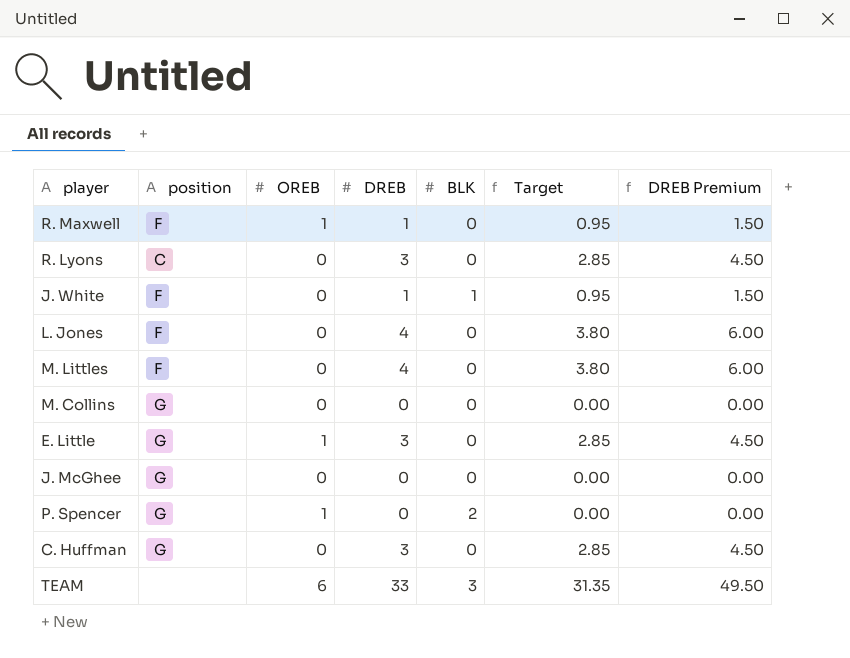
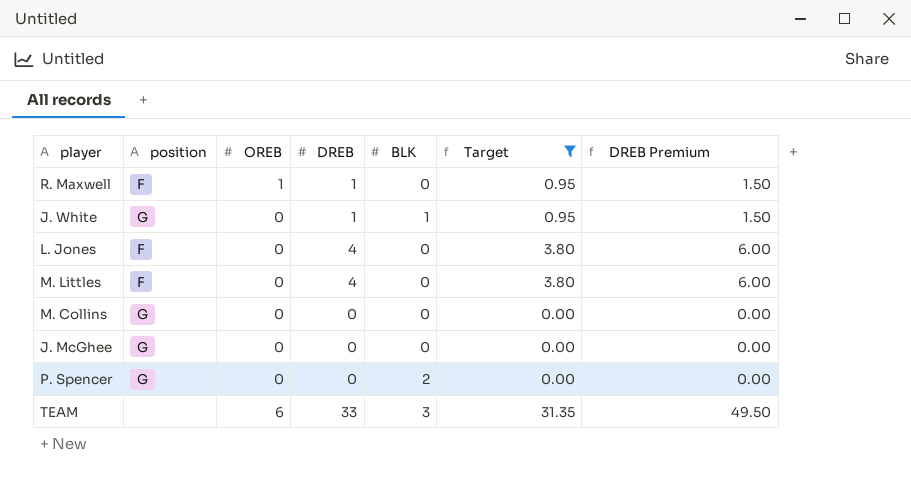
filter: none -> Target != 2.85
J. White | position: F -> G
P. Spencer | OREB: 1 -> 0

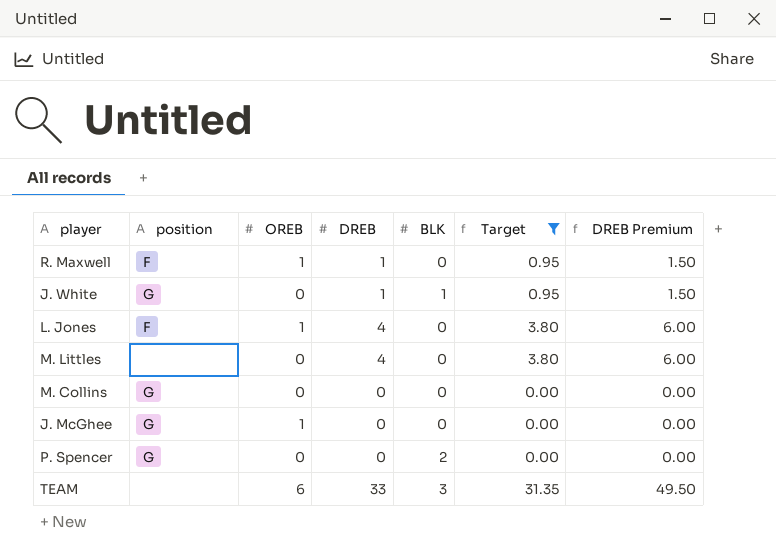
L. Jones | OREB: 0 -> 1
M. Littles | position: F -> none
J. McGhee | OREB: 0 -> 1

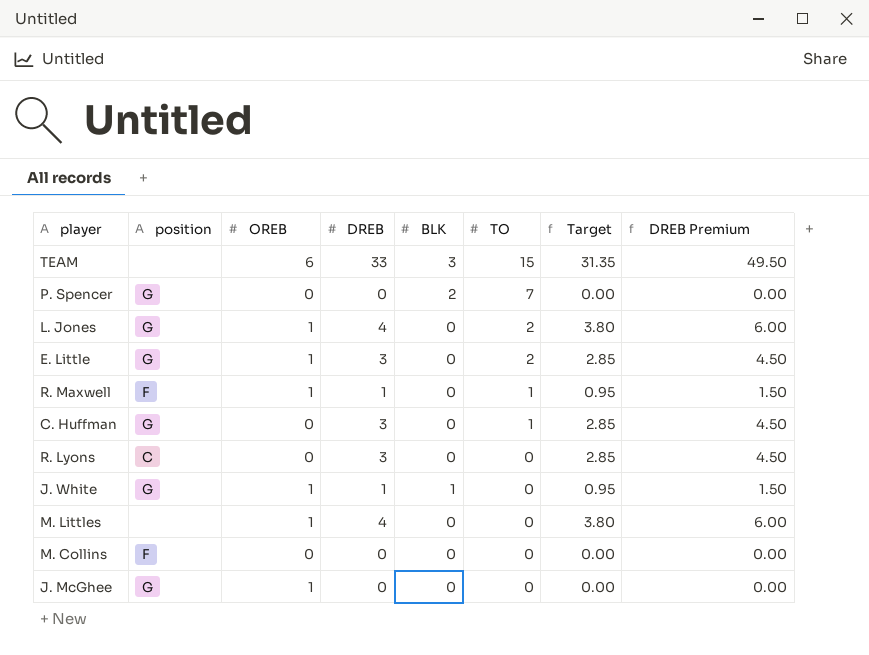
filter: Target != 2.85 -> none
row order: none -> TO descending
column TO | position: none -> 6
L. Jones | position: F -> G
J. White | OREB: 0 -> 1
M. Littles | OREB: 0 -> 1
M. Collins | position: G -> F

